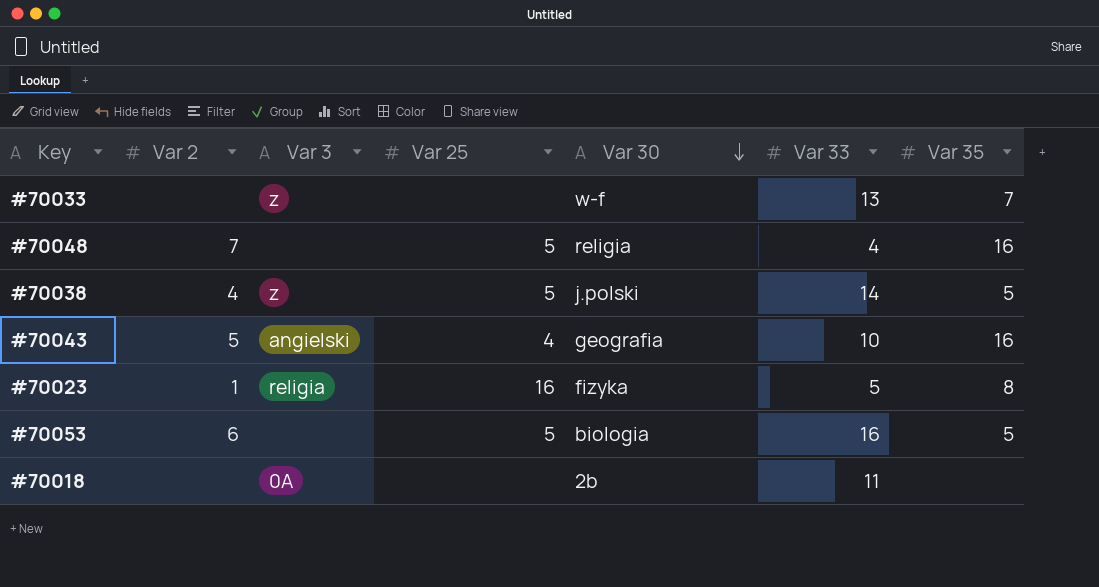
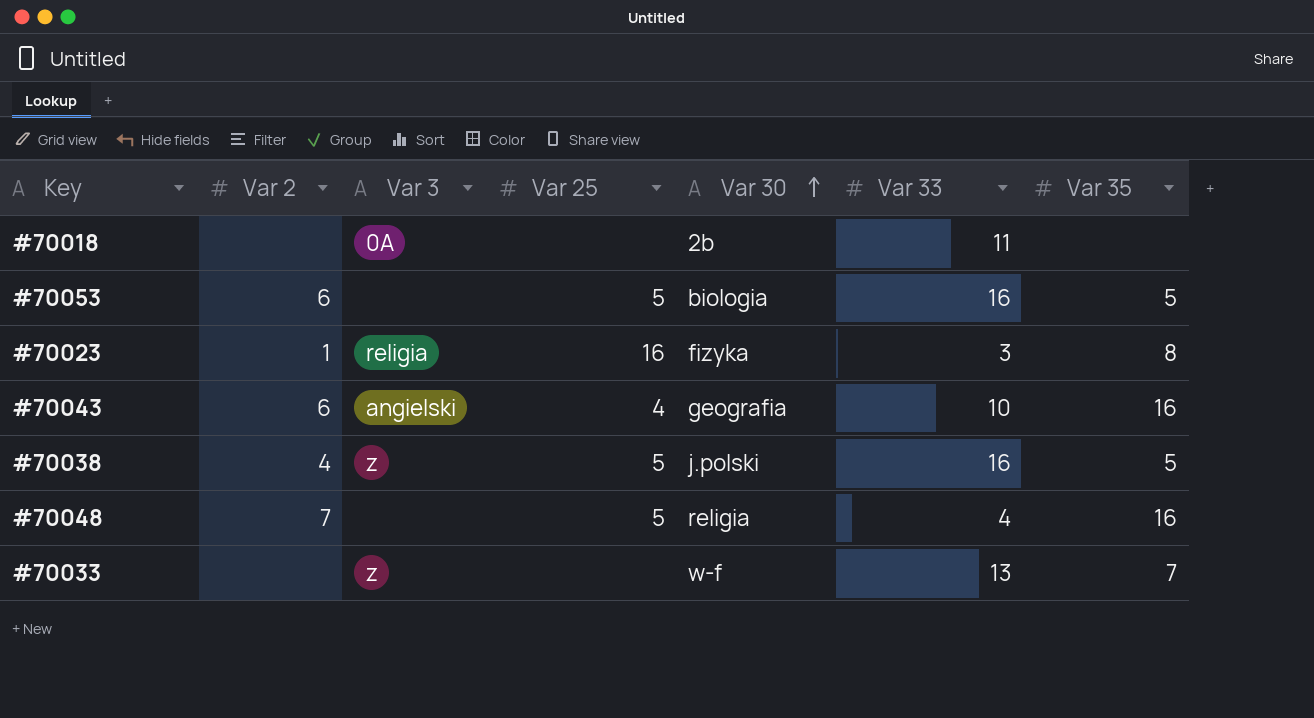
row order: Var 30 descending -> Var 30 ascending
#70023 | Var 33: 5 -> 3
#70043 | Var 2: 5 -> 6
#70038 | Var 33: 14 -> 16

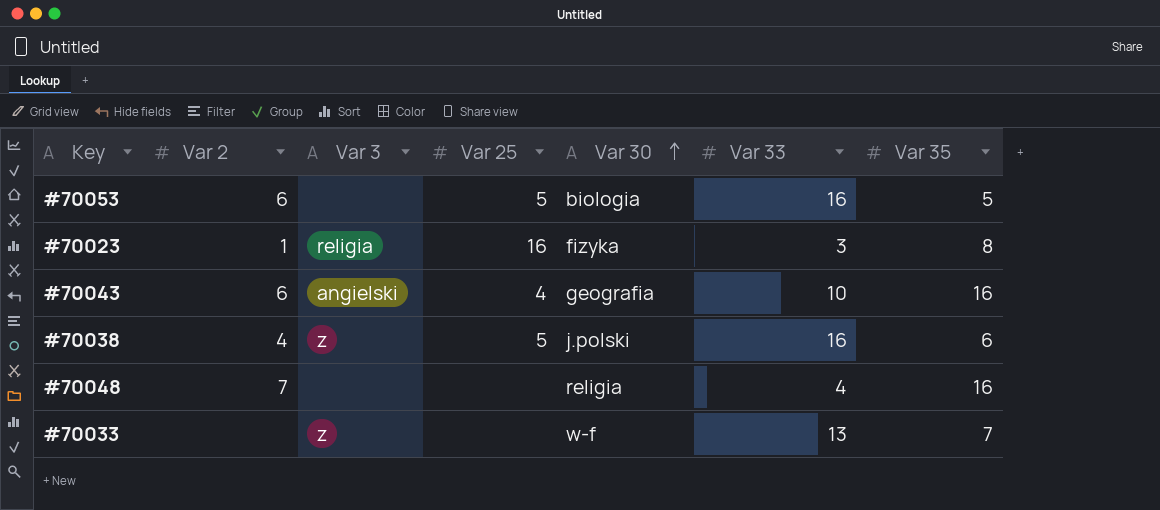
row #70018: none | 0A | none | 2b | 11 | none -> none
#70038 | Var 35: 5 -> 6
#70048 | Var 25: 5 -> none

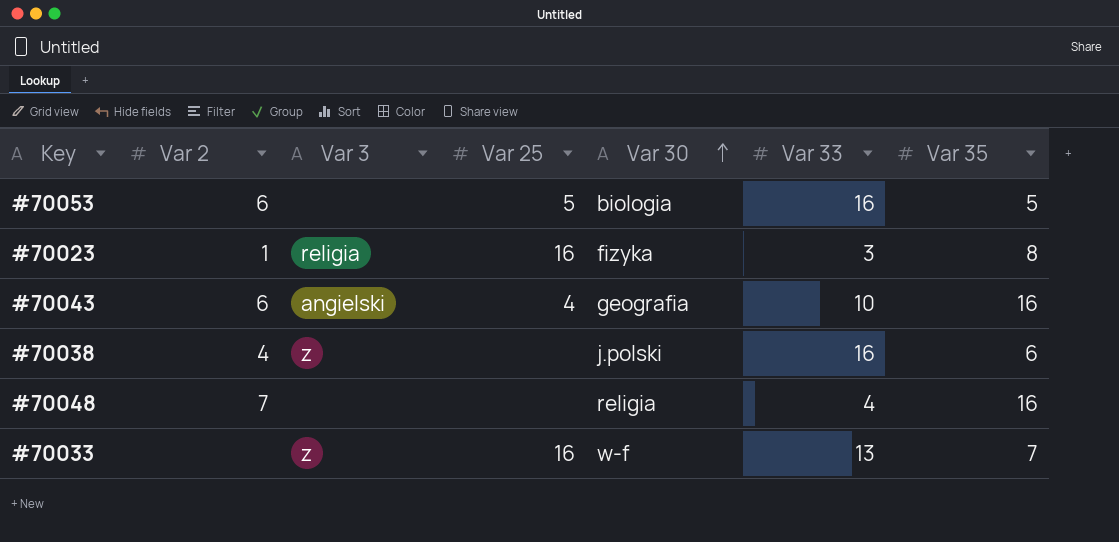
#70038 | Var 25: 5 -> none
#70033 | Var 25: none -> 16

